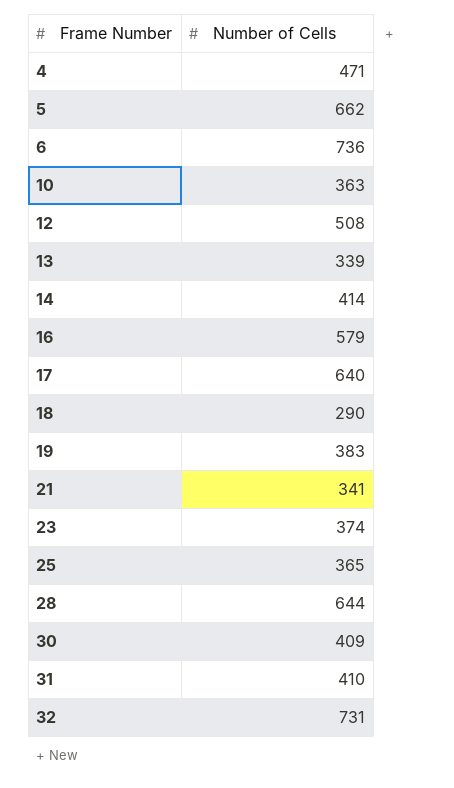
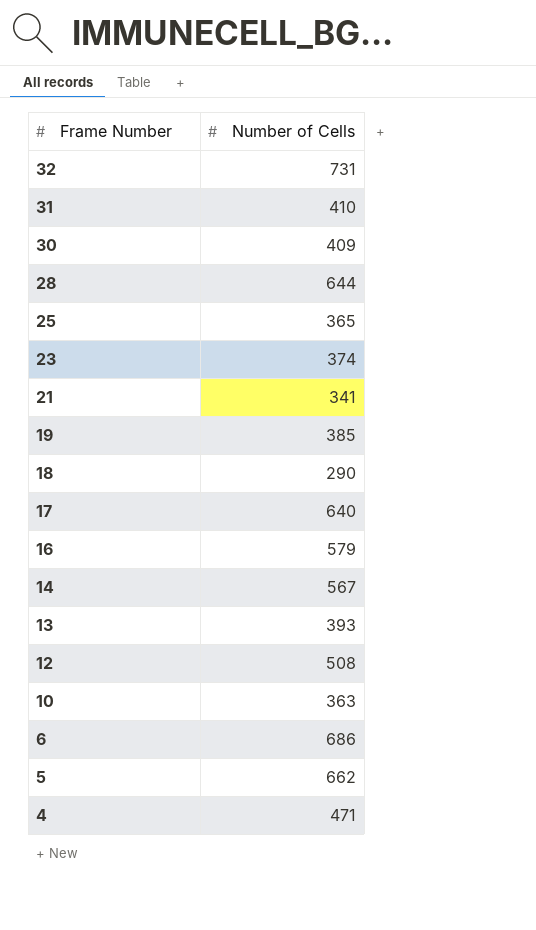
row order: Frame Number ascending -> Frame Number descending
19 | Number of Cells: 383 -> 385
14 | Number of Cells: 414 -> 567
13 | Number of Cells: 339 -> 393
6 | Number of Cells: 736 -> 686

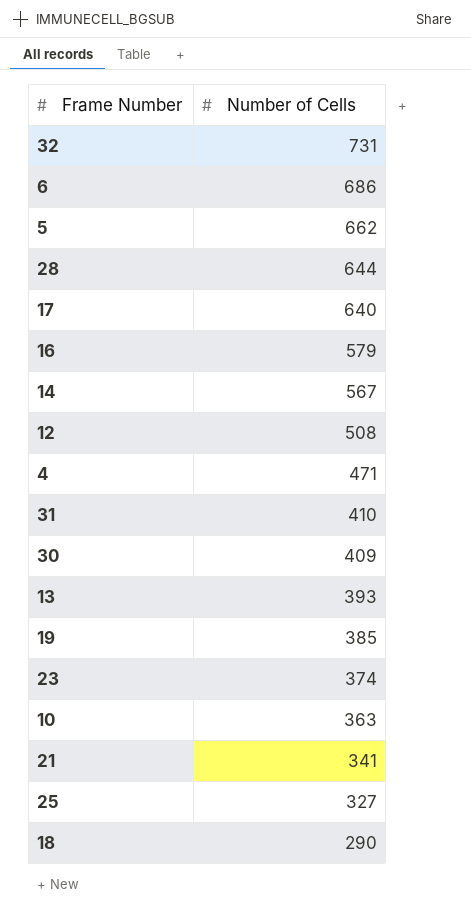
row order: Frame Number descending -> Number of Cells descending
25 | Number of Cells: 365 -> 327

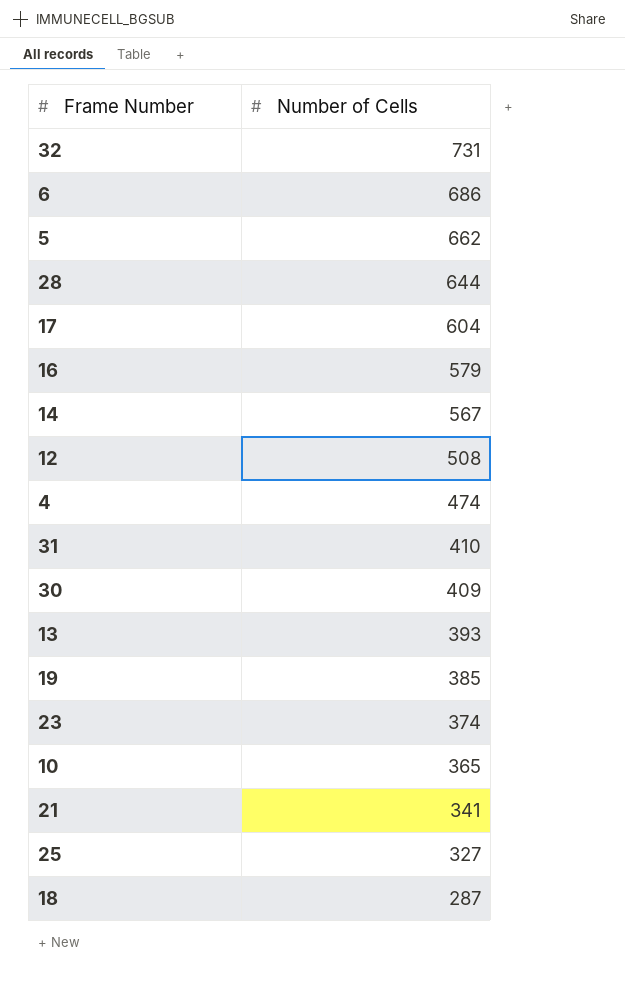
17 | Number of Cells: 640 -> 604
4 | Number of Cells: 471 -> 474
10 | Number of Cells: 363 -> 365
18 | Number of Cells: 290 -> 287

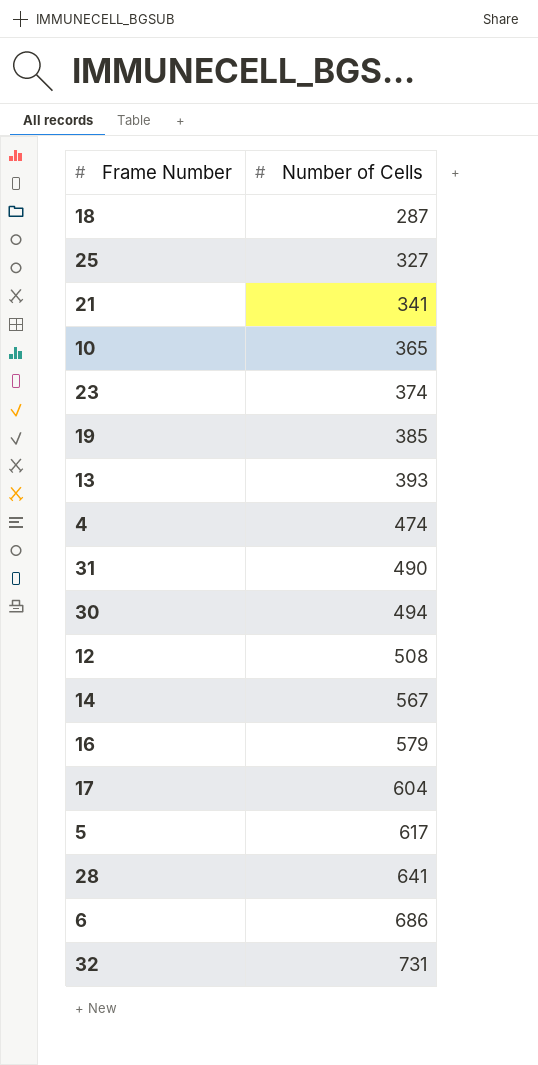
row order: Number of Cells descending -> Number of Cells ascending
31 | Number of Cells: 410 -> 490
30 | Number of Cells: 409 -> 494
5 | Number of Cells: 662 -> 617
28 | Number of Cells: 644 -> 641

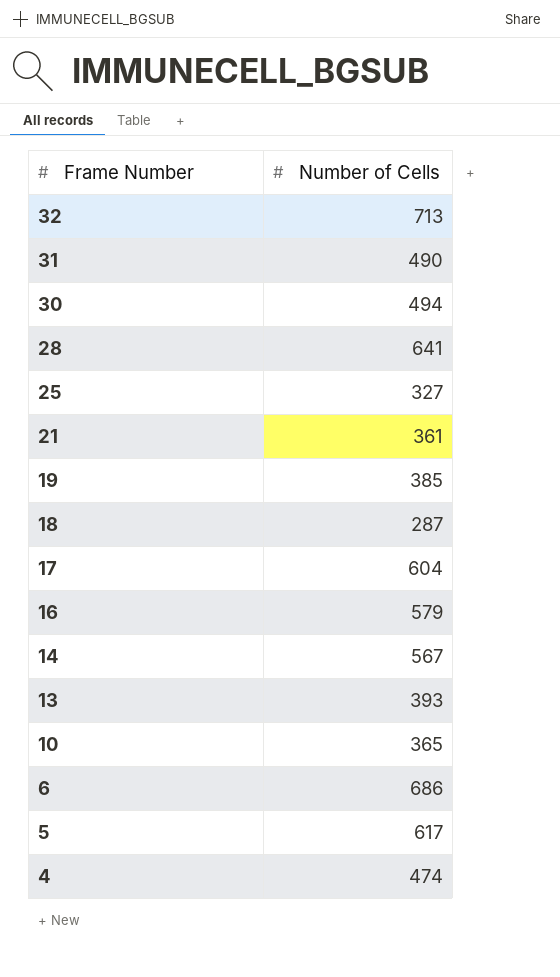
row order: Number of Cells ascending -> Frame Number descending
row 23: 374 -> none
row 12: 508 -> none
32 | Number of Cells: 731 -> 713
21 | Number of Cells: 341 -> 361

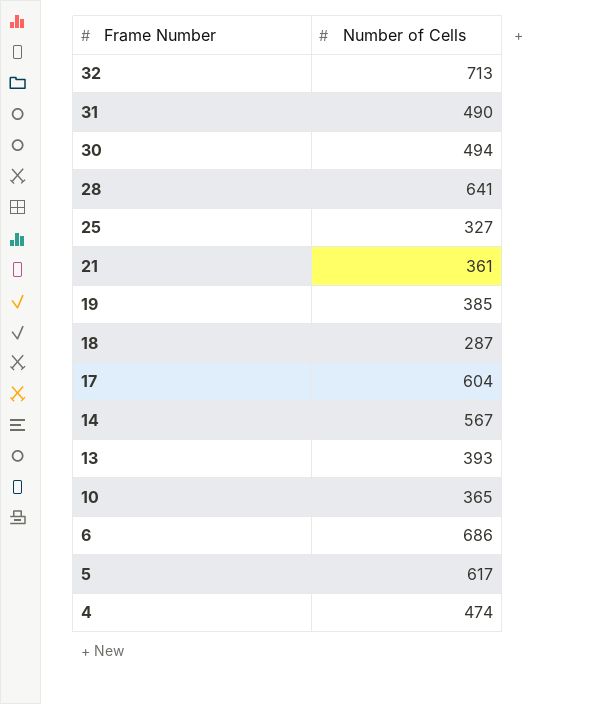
row 16: 579 -> none

